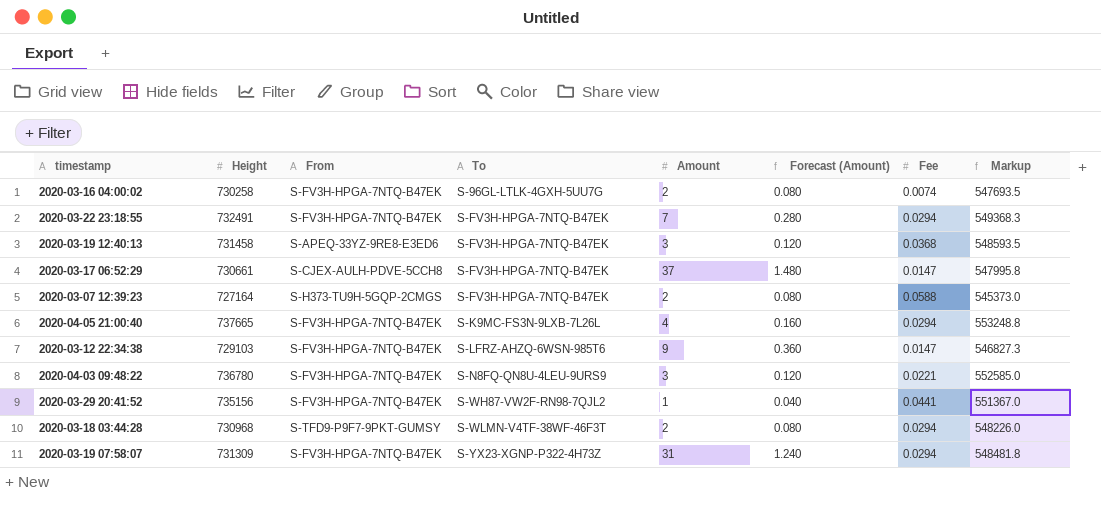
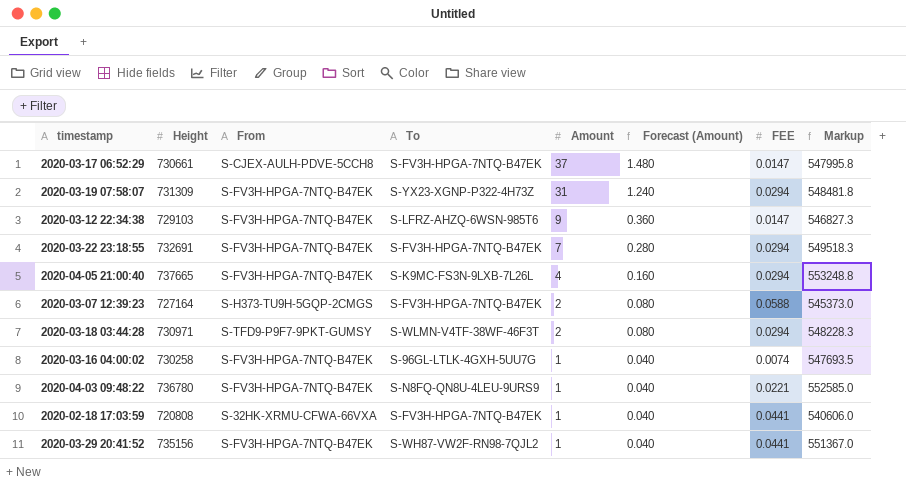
row order: To ascending -> Amount descending
column name: Fee -> FEE
row 2020-03-19 12:40:13: 731458 | S-APEQ-33YZ-9RE8-E3ED6 | S-FV3H-HPGA-7NTQ-B47EK | 3 | 0.120 | 0.0368 | 548593.5 -> none
2020-03-22 23:18:55 | Height: 732491 -> 732691
2020-03-22 23:18:55 | Markup: 549368.3 -> 549518.3
2020-03-18 03:44:28 | Height: 730968 -> 730971
2020-03-18 03:44:28 | Markup: 548226.0 -> 548228.3
2020-03-16 04:00:02 | Amount: 2 -> 1
2020-03-16 04:00:02 | Forecast (Amount): 0.080 -> 0.040
2020-04-03 09:48:22 | Amount: 3 -> 1
2020-04-03 09:48:22 | Forecast (Amount): 0.120 -> 0.040
row 2020-02-18 17:03:59: none -> 720808 | S-32HK-XRMU-CFWA-66VXA | S-FV3H-HPGA-7NTQ-B47EK | 1 | 0.040 | 0.0441 | 540606.0

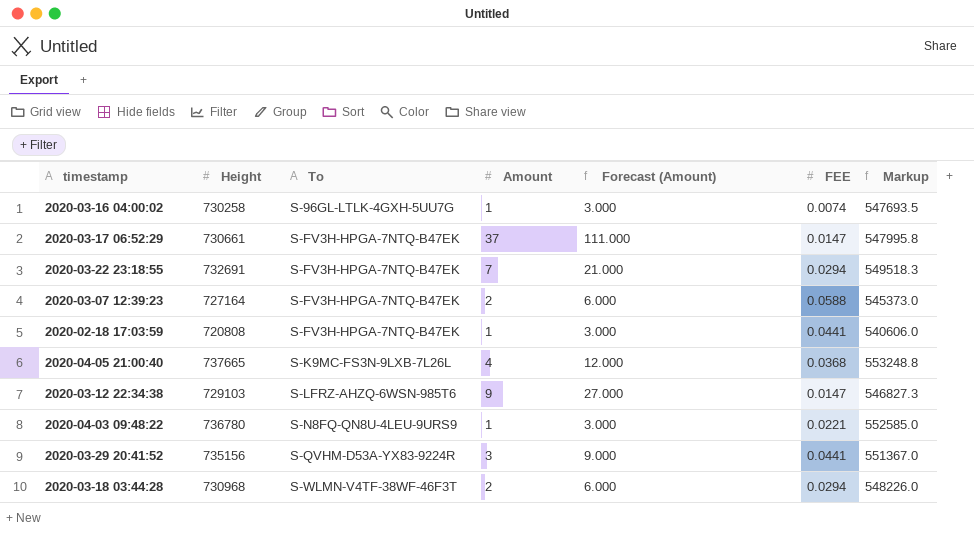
row order: Amount descending -> To ascending
column From | position: 3 -> none
column Forecast (Amount) | formula: [Amount] * 0.04 -> [Amount] * 3
row 2020-03-19 07:58:07: 731309 | S-FV3H-HPGA-7NTQ-B47EK | S-YX23-XGNP-P322-4H73Z | 31 | 1.240 | 0.0294 | 548481.8 -> none
2020-04-05 21:00:40 | FEE: 0.0294 -> 0.0368
2020-03-29 20:41:52 | To: S-WH87-VW2F-RN98-7QJL2 -> S-QVHM-D53A-YX83-9224R
2020-03-29 20:41:52 | Amount: 1 -> 3
2020-03-18 03:44:28 | Height: 730971 -> 730968
2020-03-18 03:44:28 | Markup: 548228.3 -> 548226.0

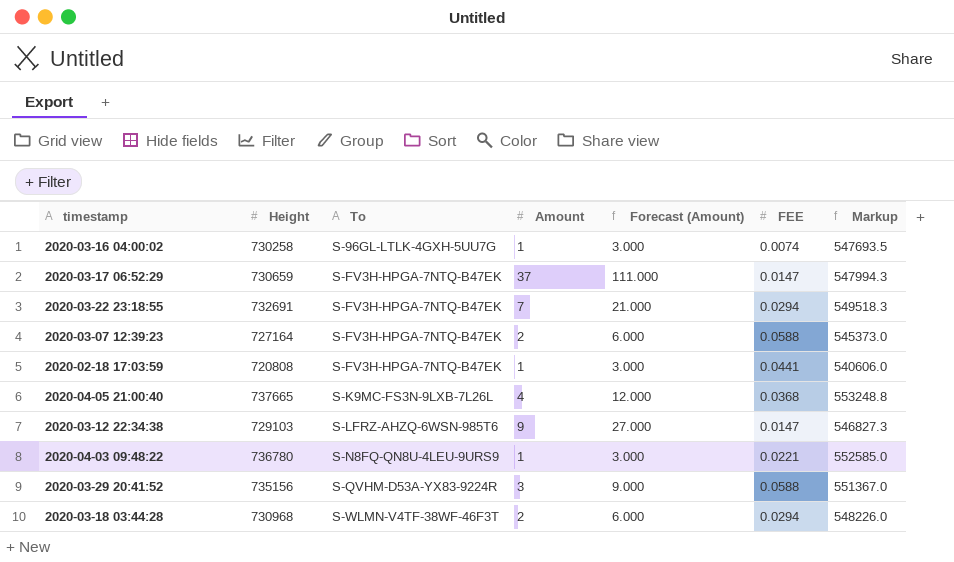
2020-03-17 06:52:29 | Height: 730661 -> 730659
2020-03-17 06:52:29 | Markup: 547995.8 -> 547994.3
2020-03-29 20:41:52 | FEE: 0.0441 -> 0.0588

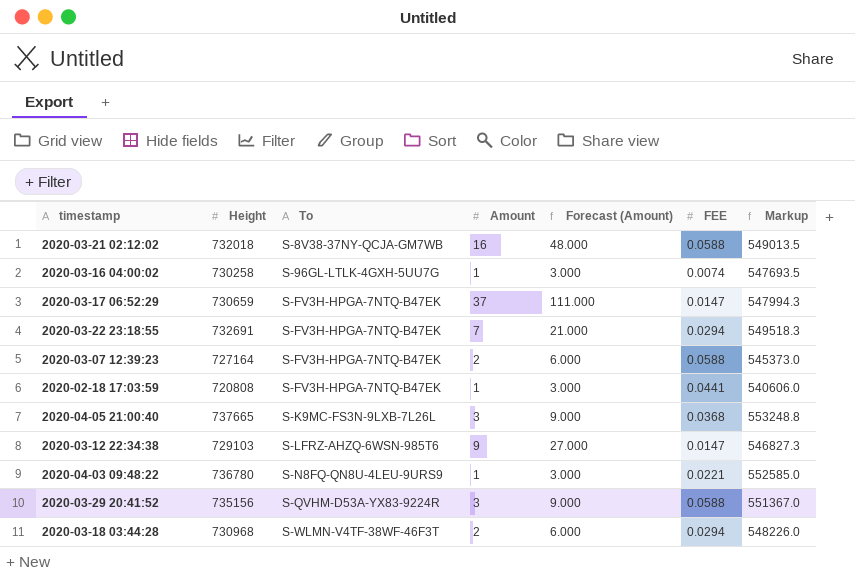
row 2020-03-21 02:12:02: none -> 732018 | S-8V38-37NY-QCJA-GM7WB | 16 | 48.000 | 0.0588 | 549013.5
2020-04-05 21:00:40 | Amount: 4 -> 3
2020-04-05 21:00:40 | Forecast (Amount): 12.000 -> 9.000

